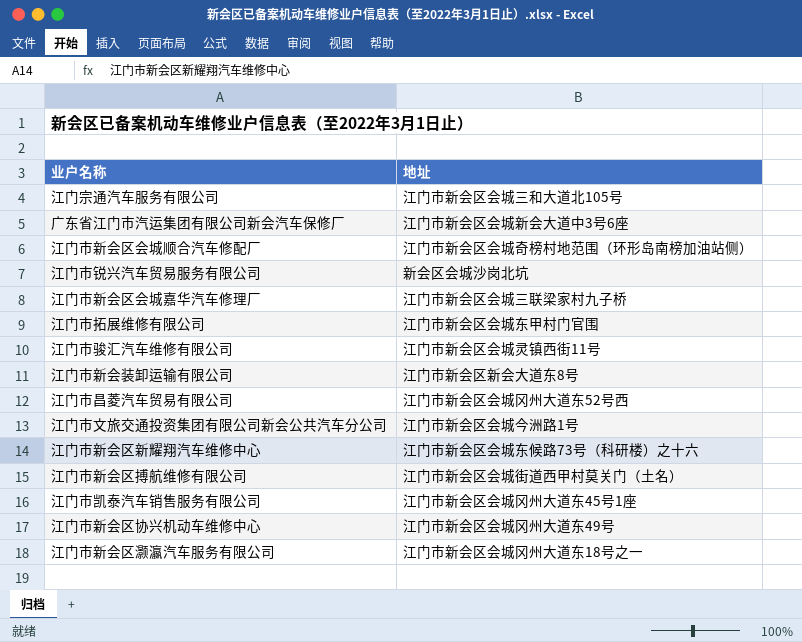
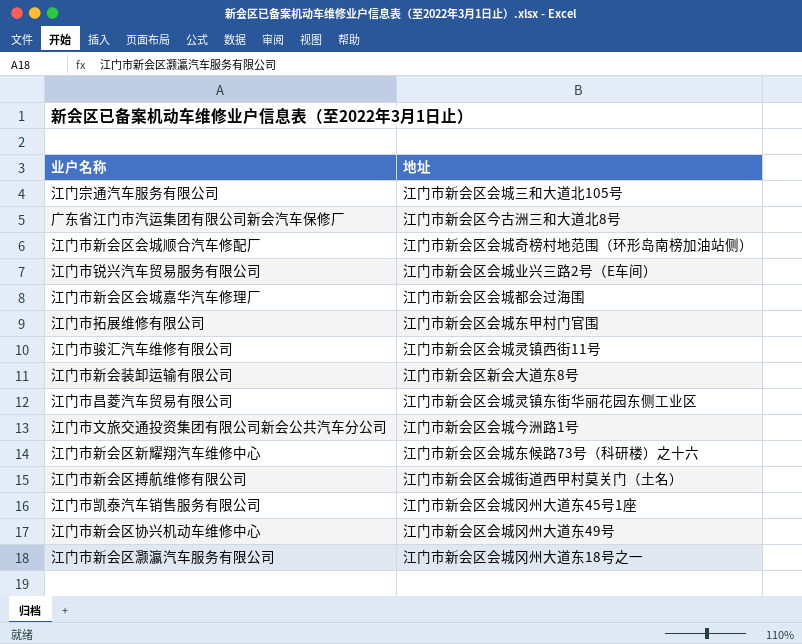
广东省江门市汽运集团有限公司新会汽车保修厂 | 地址: 江门市新会区会城新会大道中3号6座 -> 江门市新会区今古洲三和大道北8号
江门市锐兴汽车贸易服务有限公司 | 地址: 新会区会城沙岗北坑 -> 江门市新会区会城业兴三路2号（E车间）
江门市新会区会城嘉华汽车修理厂 | 地址: 江门市新会区会城三联梁家村九子桥 -> 江门市新会区会城都会过海围
江门市昌菱汽车贸易有限公司 | 地址: 江门市新会区会城冈州大道东52号西 -> 江门市新会区会城灵镇东街华丽花园东侧工业区

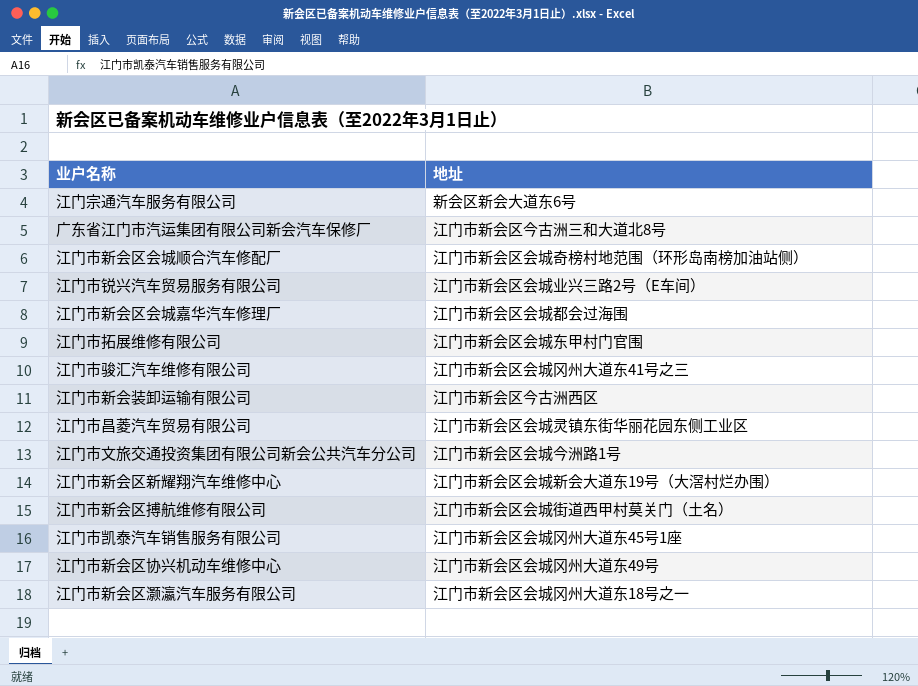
江门宗通汽车服务有限公司 | 地址: 江门市新会区会城三和大道北105号 -> 新会区新会大道东6号
江门市骏汇汽车维修有限公司 | 地址: 江门市新会区会城灵镇西街11号 -> 江门市新会区会城冈州大道东41号之三
江门市新会装卸运输有限公司 | 地址: 江门市新会区新会大道东8号 -> 江门市新会区今古洲西区
江门市新会区新耀翔汽车维修中心 | 地址: 江门市新会区会城东候路73号（科研楼）之十六 -> 江门市新会区会城新会大道东19号（大滘村烂办围）

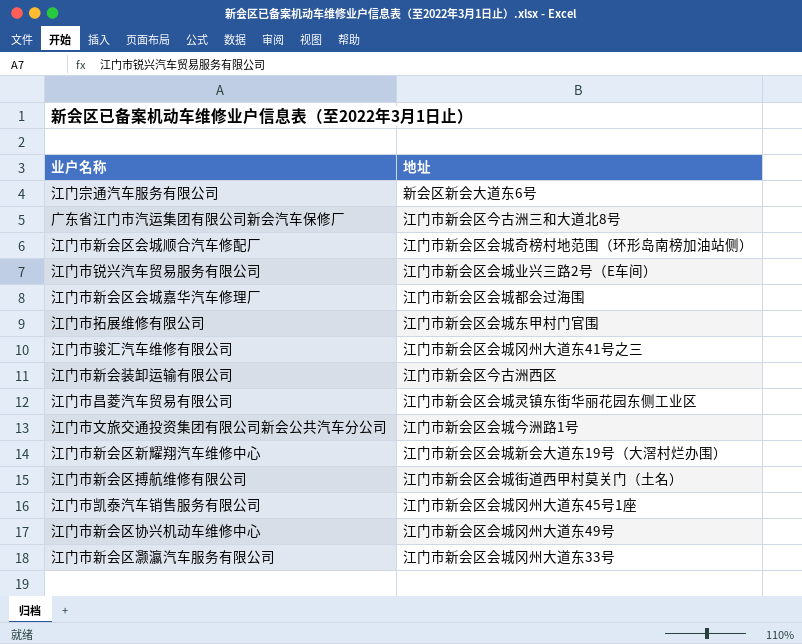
江门市新会区灏瀛汽车服务有限公司 | 地址: 江门市新会区会城冈州大道东18号之一 -> 江门市新会区会城冈州大道东33号

